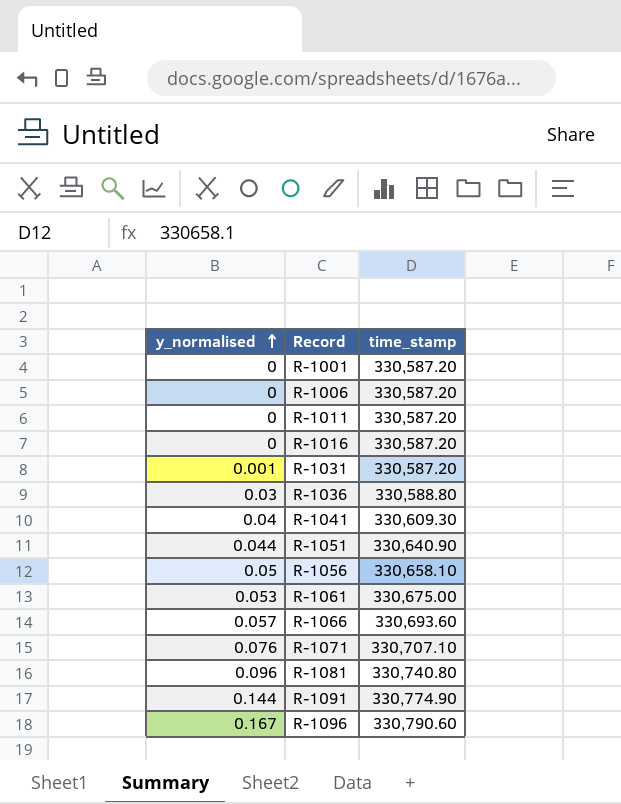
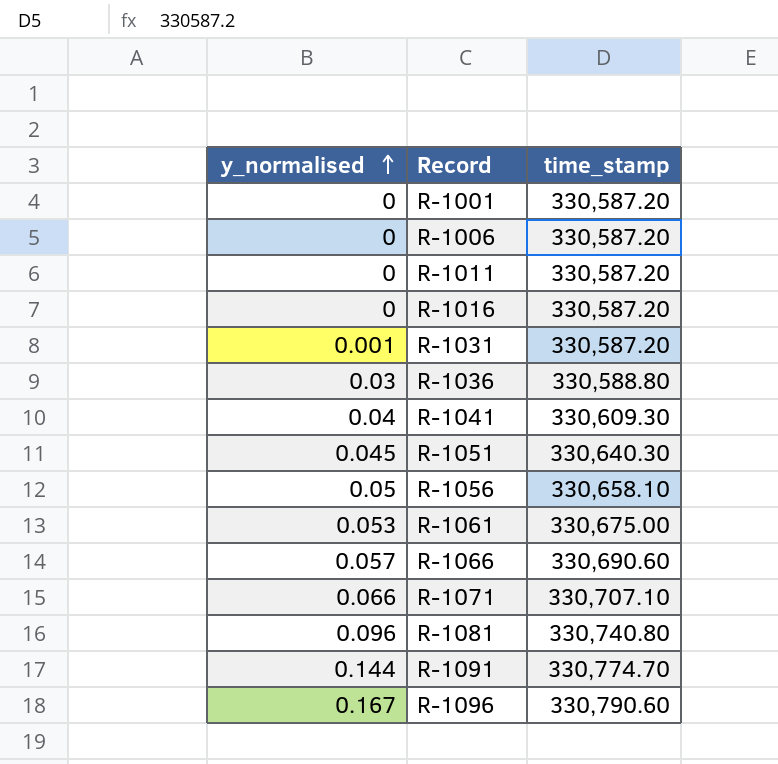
R-1051 | y_normalised: 0.044 -> 0.045
R-1051 | time_stamp: 330,640.90 -> 330,640.30
R-1066 | time_stamp: 330,693.60 -> 330,690.60
R-1071 | y_normalised: 0.076 -> 0.066
R-1091 | time_stamp: 330,774.90 -> 330,774.70

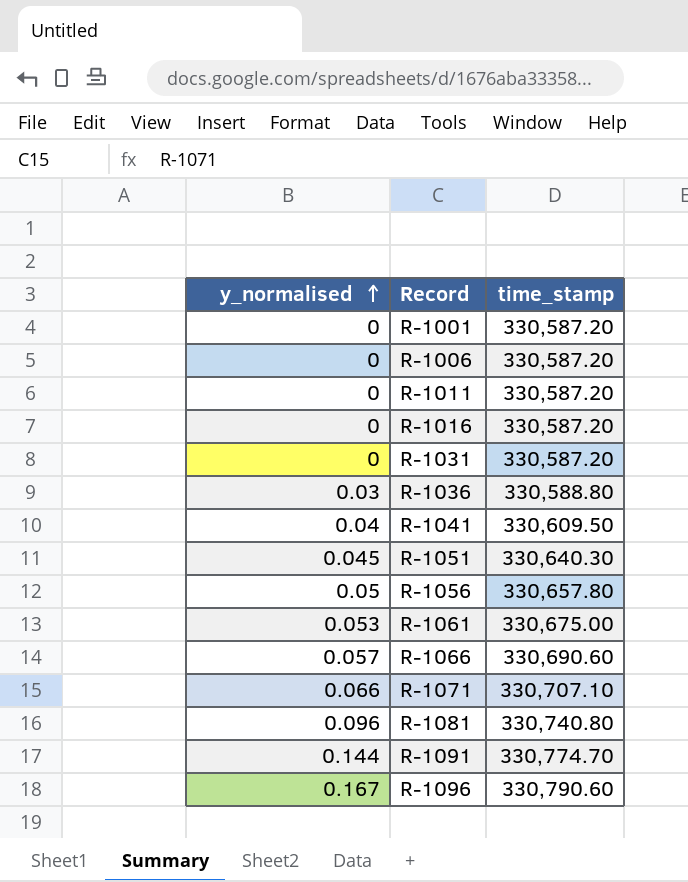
R-1031 | y_normalised: 0.001 -> 0
R-1041 | time_stamp: 330,609.30 -> 330,609.50
R-1056 | time_stamp: 330,658.10 -> 330,657.80

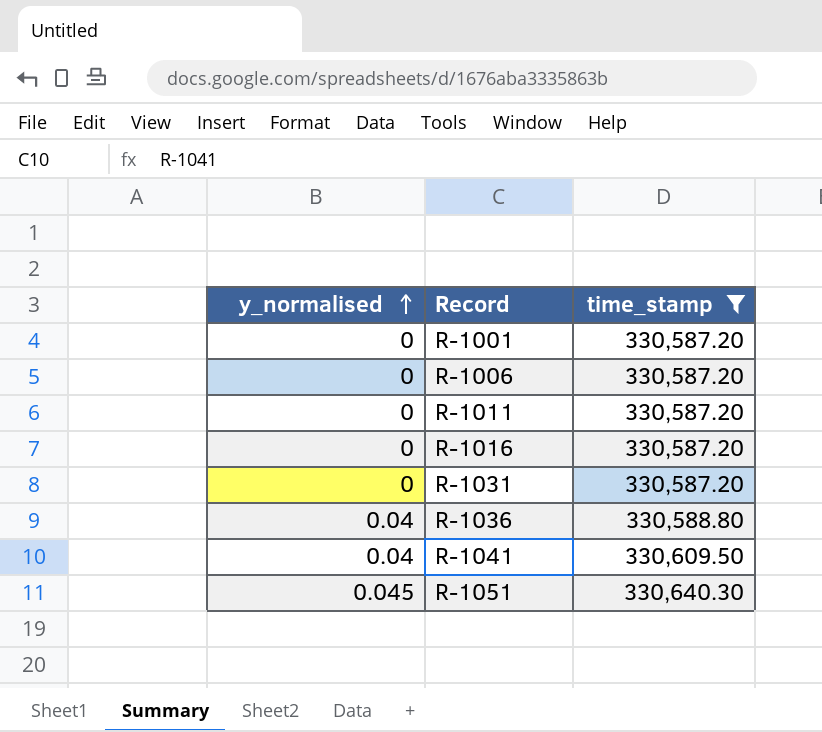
filter: none -> time_stamp <= 330,640.30
R-1036 | y_normalised: 0.03 -> 0.04

